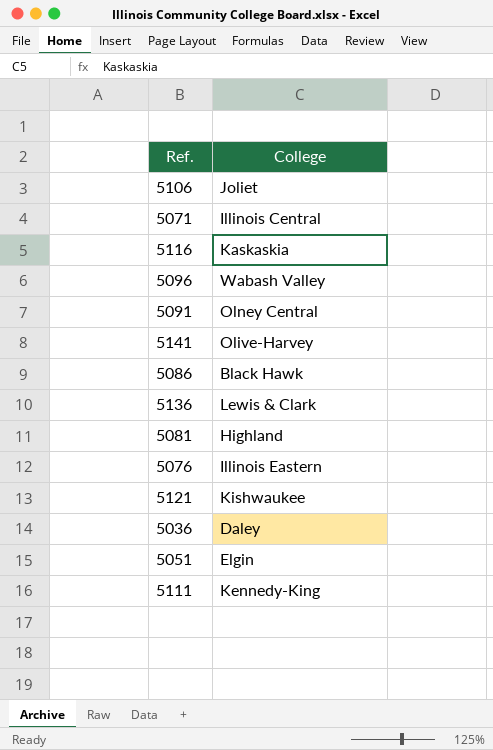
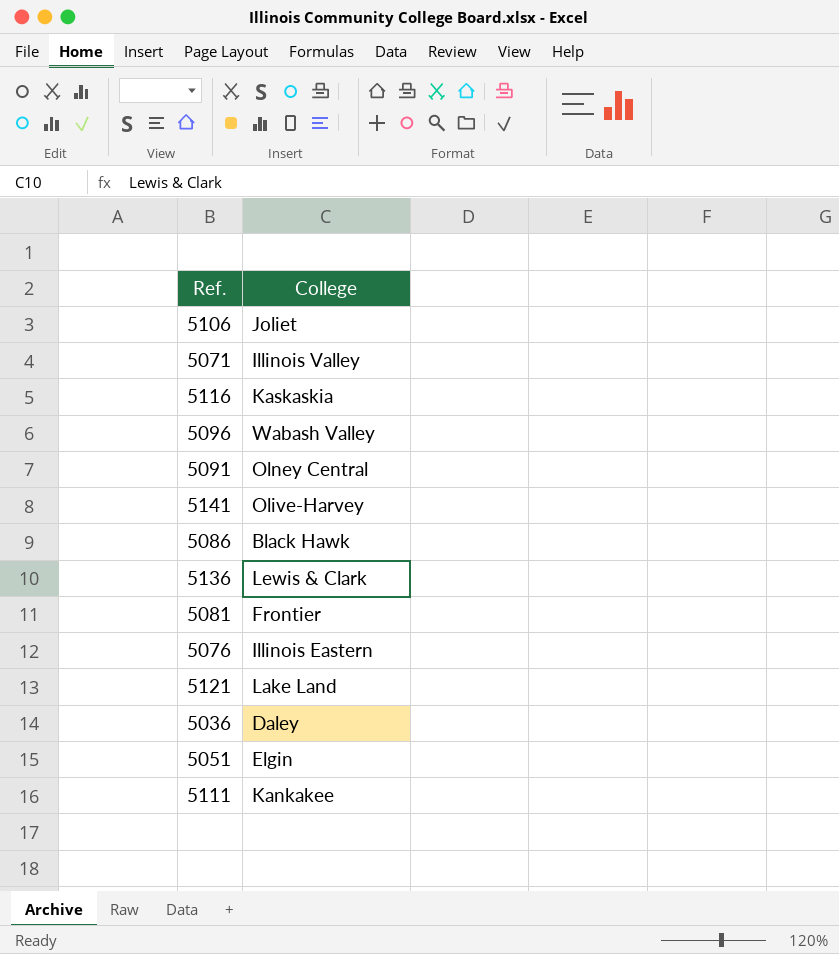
5071 | College: Illinois Central -> Illinois Valley
5081 | College: Highland -> Frontier
5121 | College: Kishwaukee -> Lake Land
5111 | College: Kennedy-King -> Kankakee

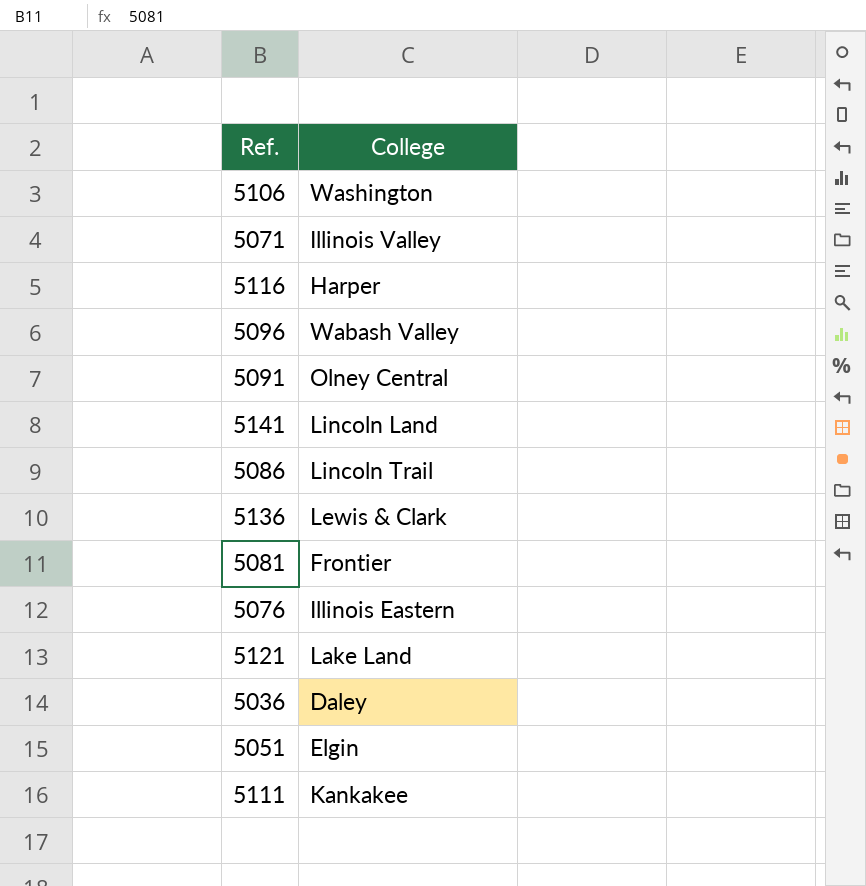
5106 | College: Joliet -> Washington
5116 | College: Kaskaskia -> Harper
5141 | College: Olive-Harvey -> Lincoln Land
5086 | College: Black Hawk -> Lincoln Trail

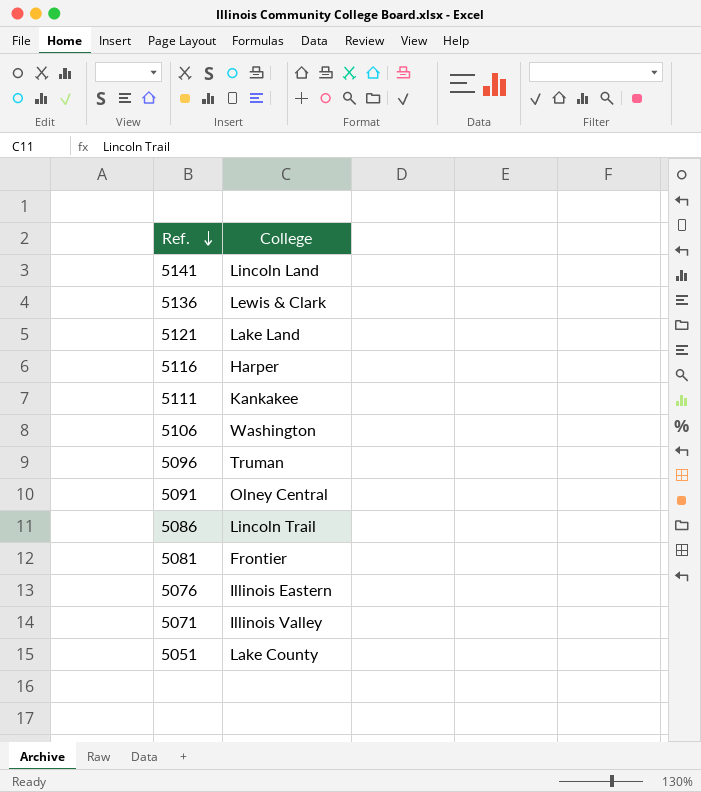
row order: none -> Ref. descending
row 5036: Daley -> none
5096 | College: Wabash Valley -> Truman
5051 | College: Elgin -> Lake County

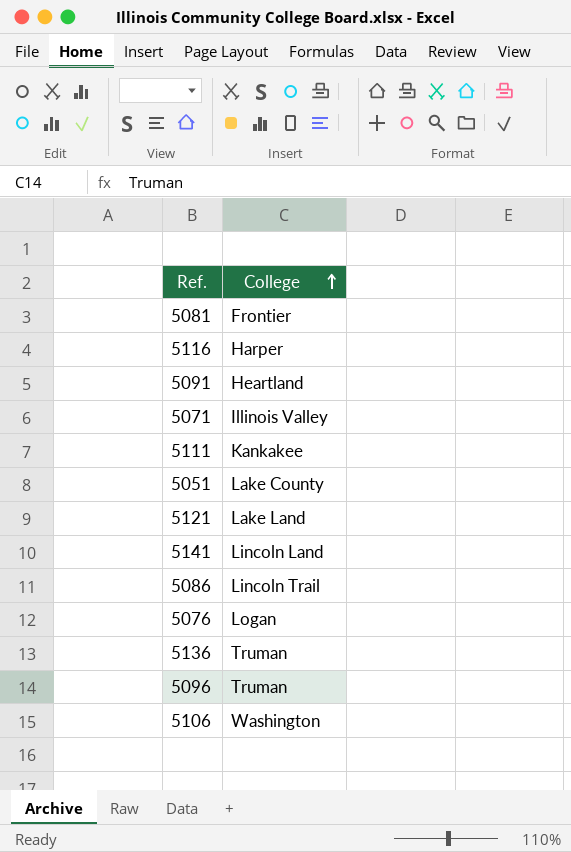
row order: Ref. descending -> College ascending
5091 | College: Olney Central -> Heartland
5076 | College: Illinois Eastern -> Logan
5136 | College: Lewis & Clark -> Truman

